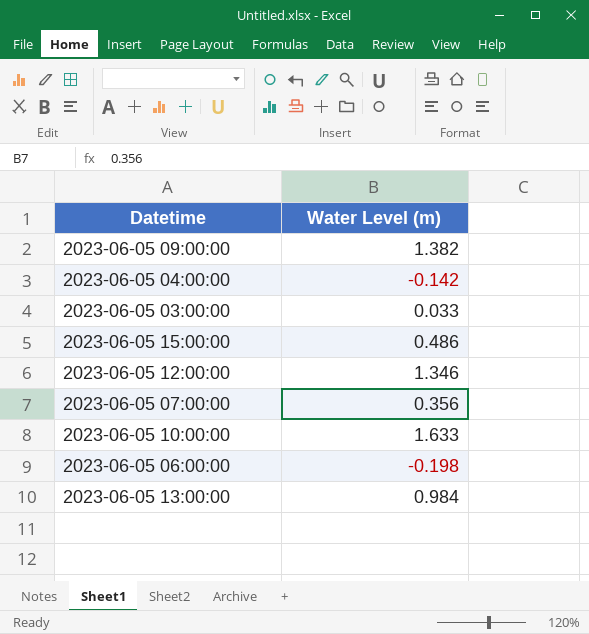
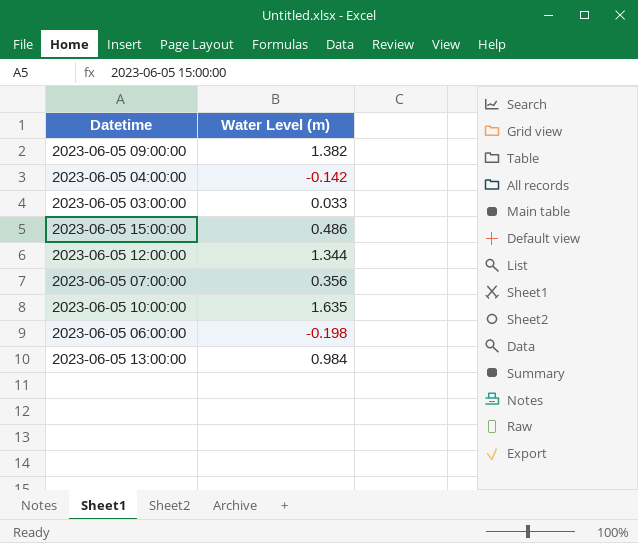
2023-06-05 12:00:00 | Water Level (m): 1.346 -> 1.344
2023-06-05 10:00:00 | Water Level (m): 1.633 -> 1.635

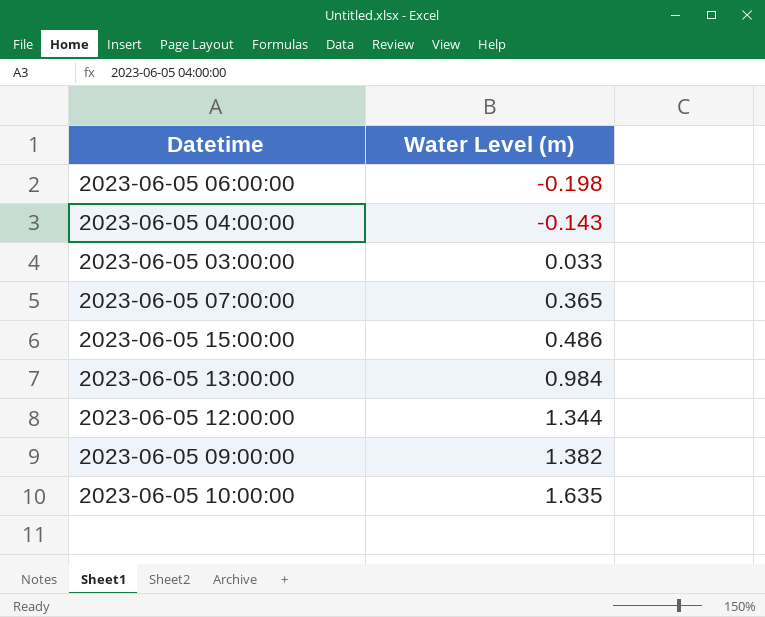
row order: none -> Water Level (m) ascending
2023-06-05 04:00:00 | Water Level (m): -0.142 -> -0.143
2023-06-05 07:00:00 | Water Level (m): 0.356 -> 0.365

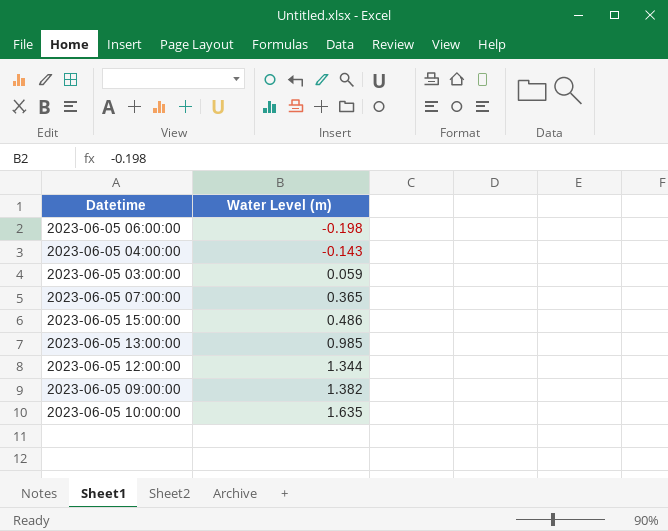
2023-06-05 03:00:00 | Water Level (m): 0.033 -> 0.059
2023-06-05 13:00:00 | Water Level (m): 0.984 -> 0.985

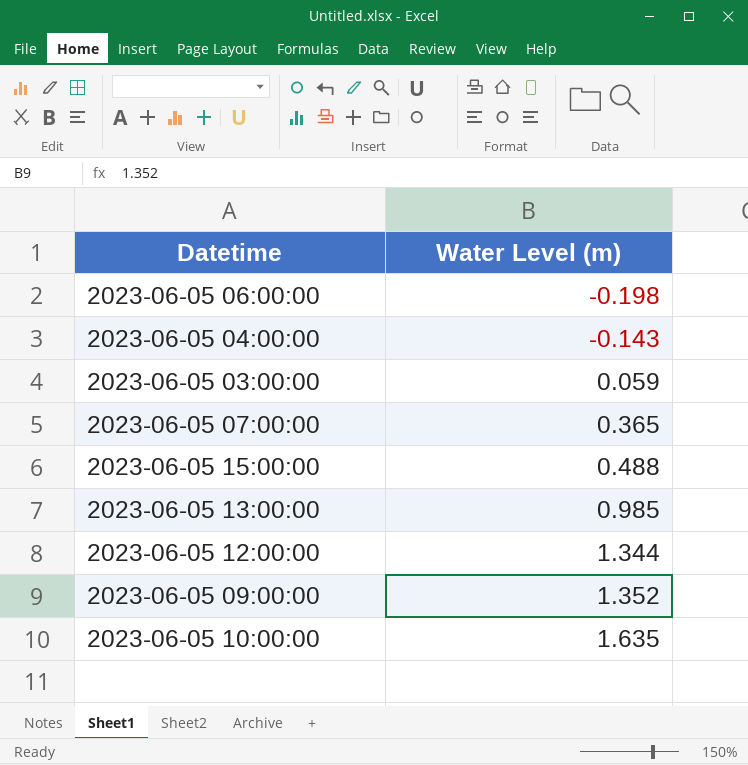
2023-06-05 15:00:00 | Water Level (m): 0.486 -> 0.488
2023-06-05 09:00:00 | Water Level (m): 1.382 -> 1.352

